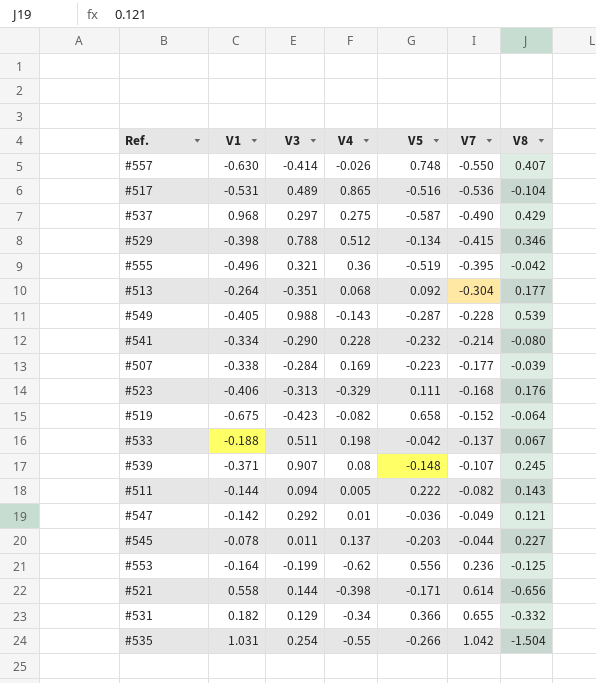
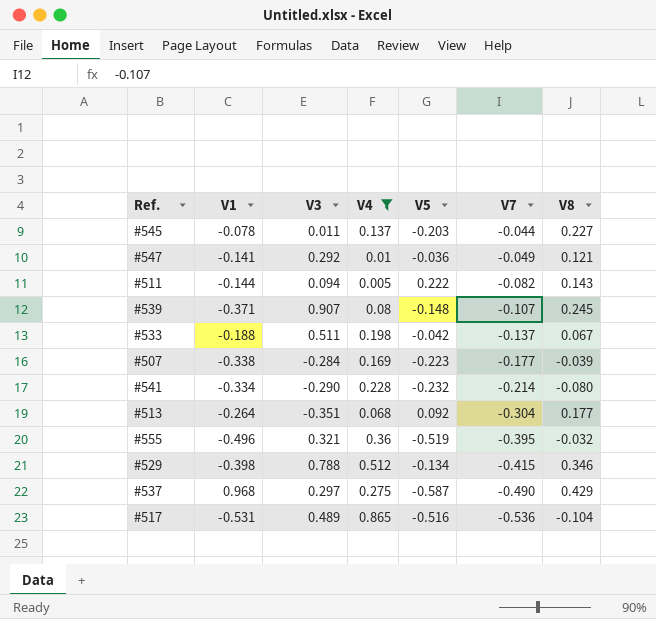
filter: none -> V4 >= 0.005
row order: V7 ascending -> V7 descending
#547 | V1: -0.142 -> -0.141
#555 | V8: -0.042 -> -0.032

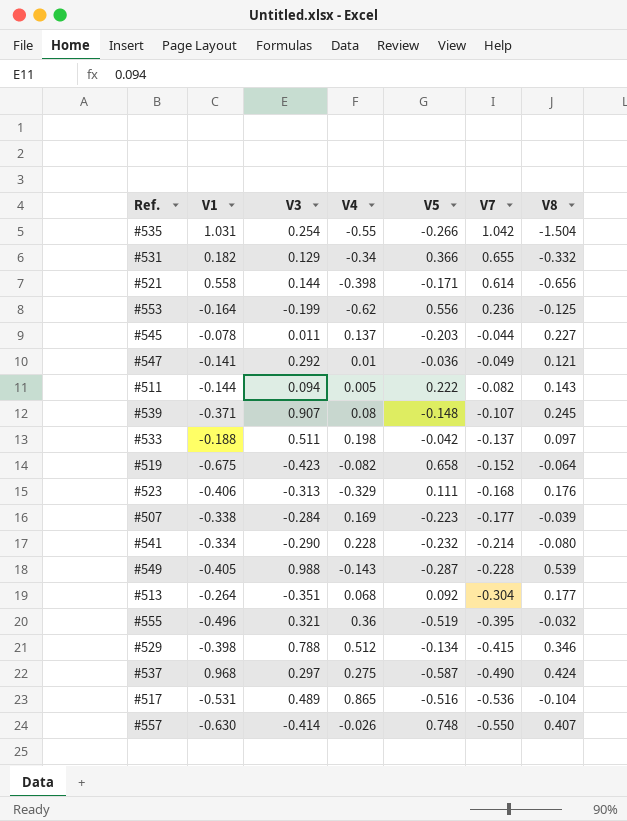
filter: V4 >= 0.005 -> none
#533 | V8: 0.067 -> 0.097
#537 | V8: 0.429 -> 0.424

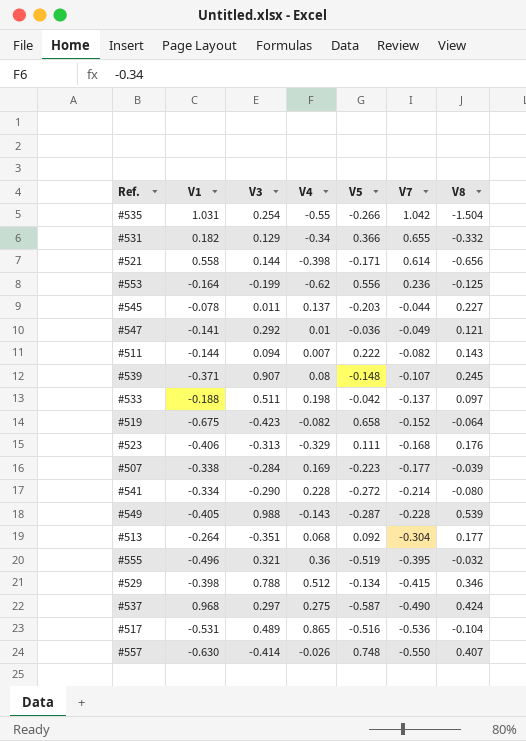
#511 | V4: 0.005 -> 0.007
#541 | V5: -0.232 -> -0.272

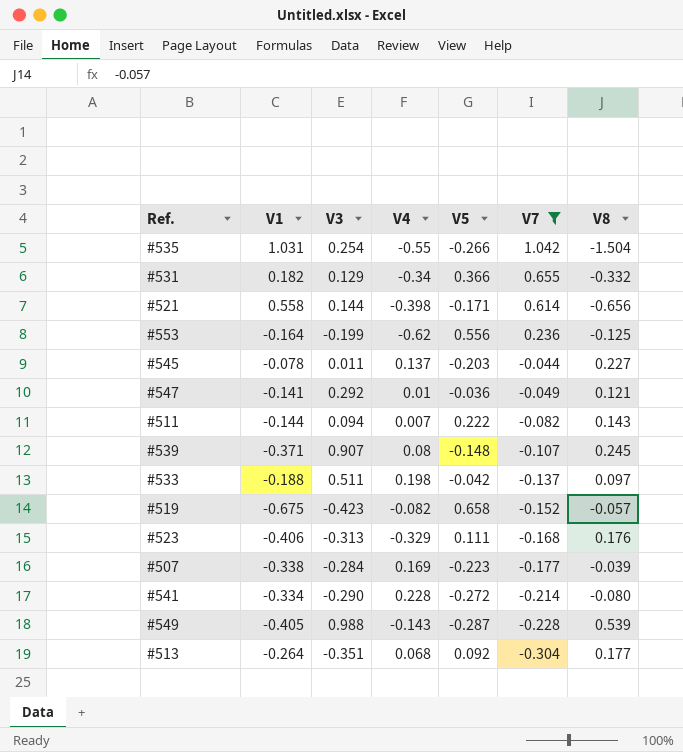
filter: none -> V7 >= -0.304
#519 | V8: -0.064 -> -0.057

